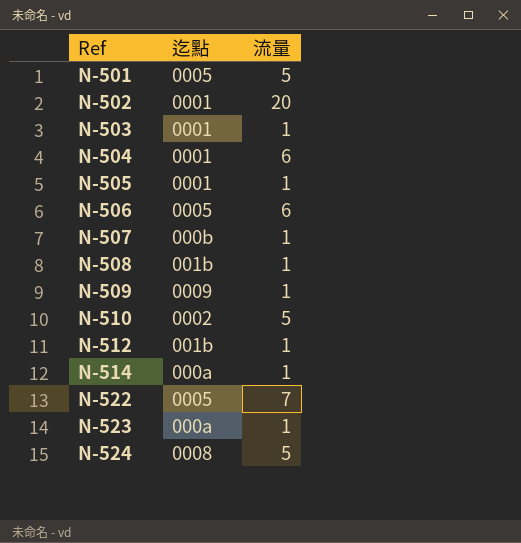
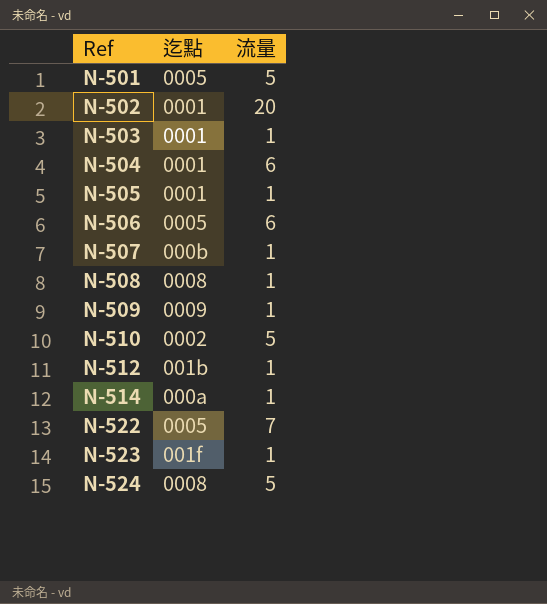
N-508 | 迄點: 001b -> 0008
N-523 | 迄點: 000a -> 001f

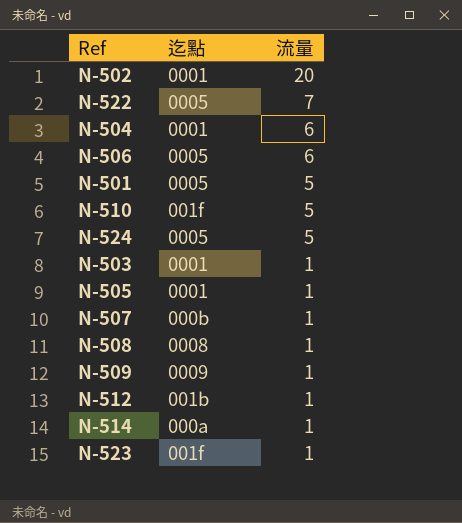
row order: Ref ascending -> 流量 descending
N-510 | 迄點: 0002 -> 001f
N-524 | 迄點: 0008 -> 0005

